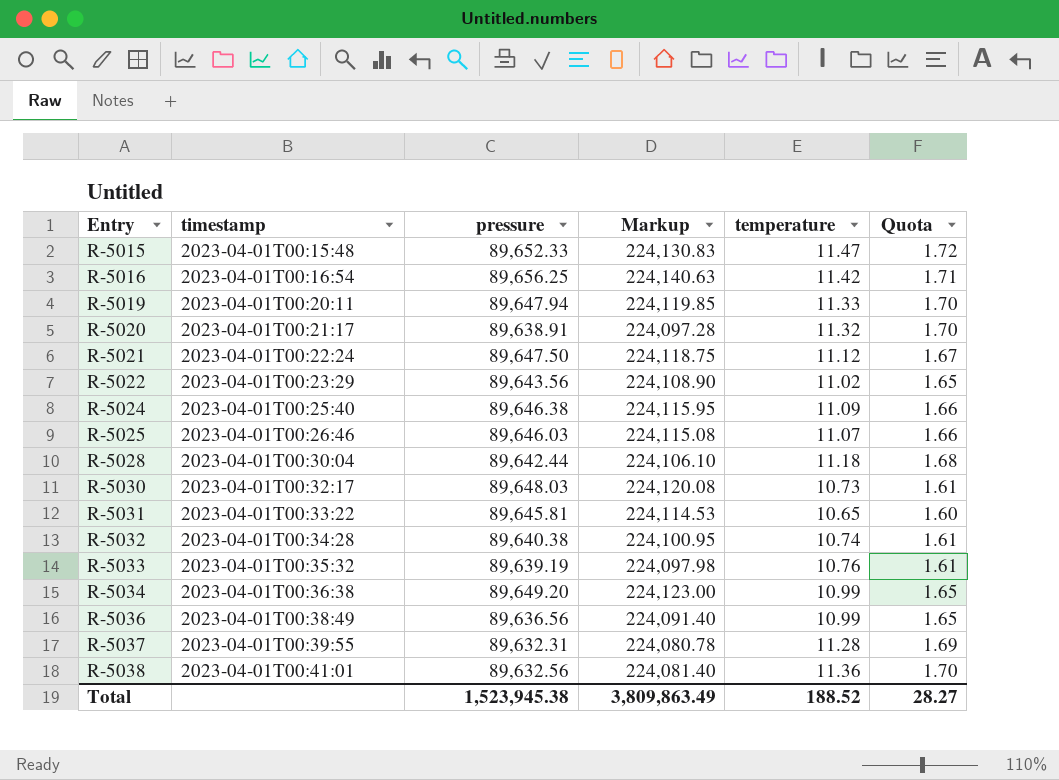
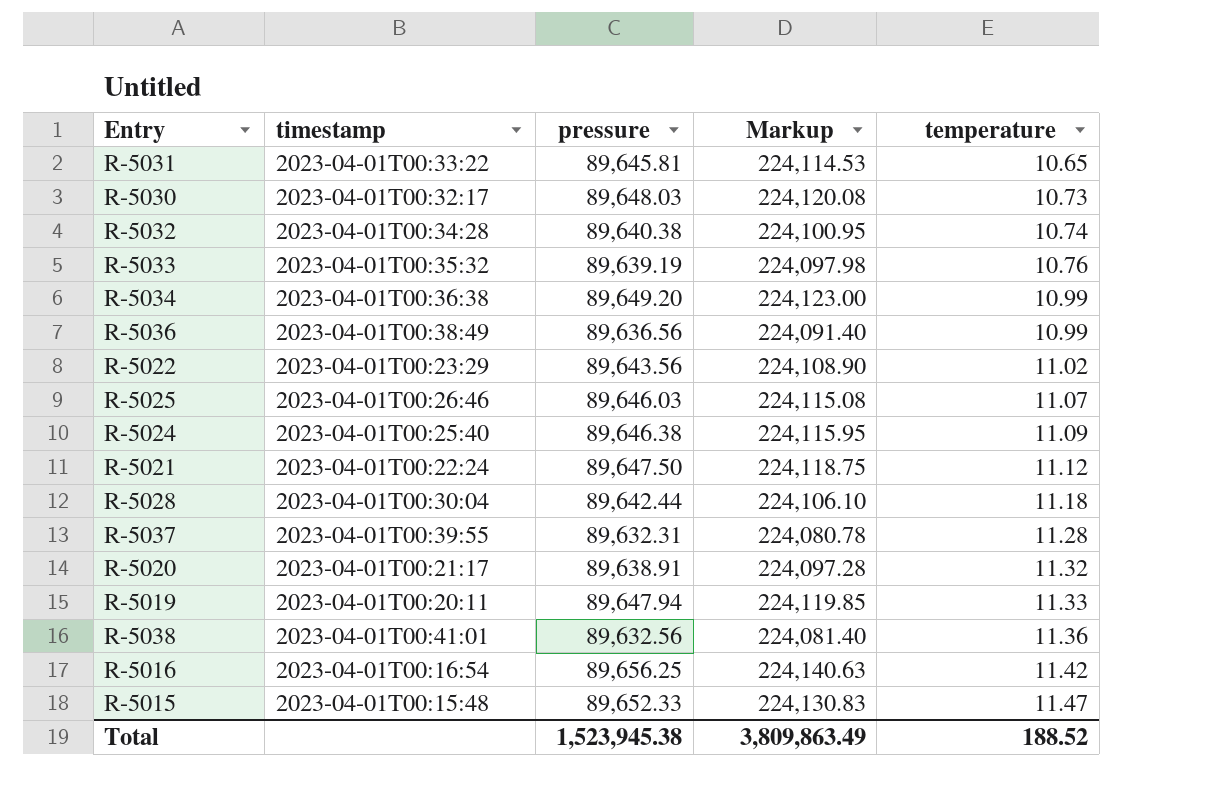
row order: Entry ascending -> temperature ascending
column Quota | formula: [temperature] * 0.15 -> none

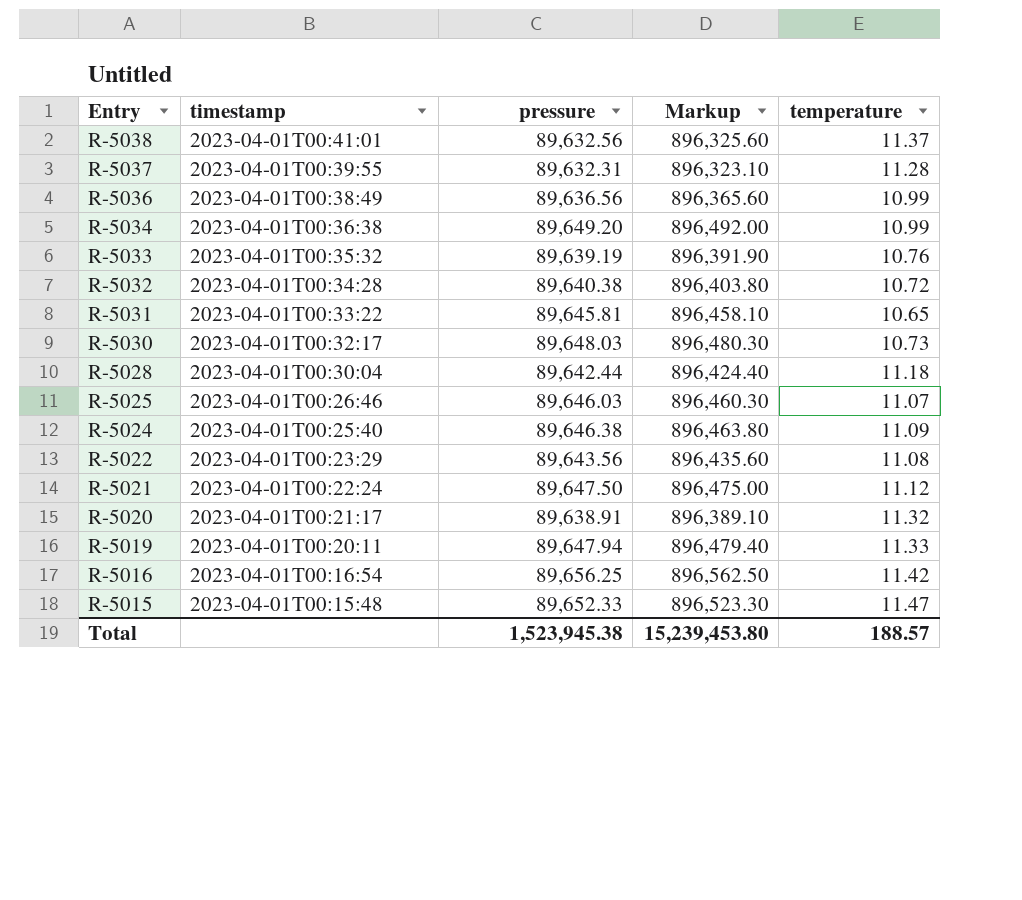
row order: temperature ascending -> Entry descending
column Markup | formula: [pressure] * 2.5 -> [pressure] * 10
R-5038 | temperature: 11.36 -> 11.37
R-5032 | temperature: 10.74 -> 10.72
R-5022 | temperature: 11.02 -> 11.08
Total | Markup: 3,809,863.49 -> 15,239,453.80
Total | temperature: 188.52 -> 188.57

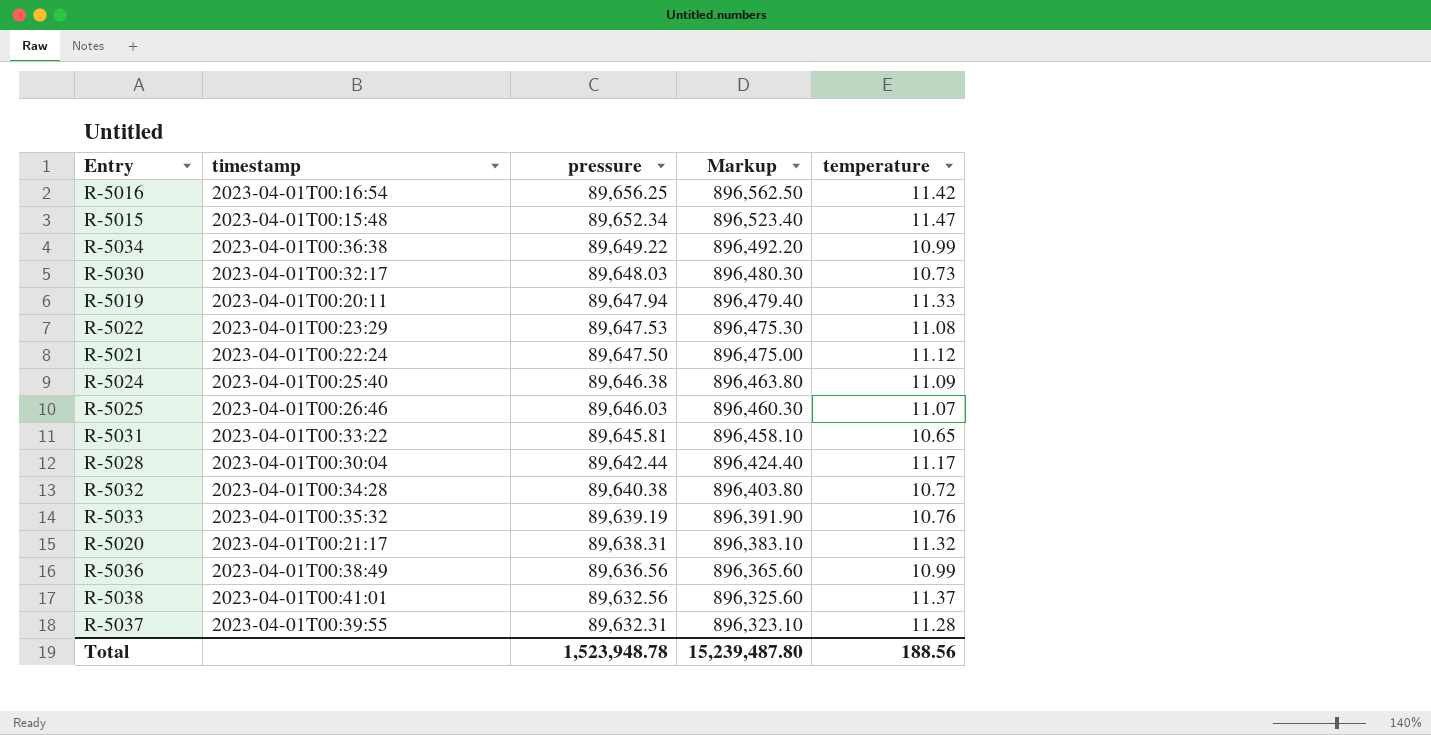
row order: Entry descending -> pressure descending
R-5015 | pressure: 89,652.33 -> 89,652.34
R-5015 | Markup: 896,523.30 -> 896,523.40
R-5034 | pressure: 89,649.20 -> 89,649.22
R-5034 | Markup: 896,492.00 -> 896,492.20
R-5022 | pressure: 89,643.56 -> 89,647.53
R-5022 | Markup: 896,435.60 -> 896,475.30
R-5028 | temperature: 11.18 -> 11.17
R-5020 | pressure: 89,638.91 -> 89,638.31
R-5020 | Markup: 896,389.10 -> 896,383.10
Total | pressure: 1,523,945.38 -> 1,523,948.78
Total | Markup: 15,239,453.80 -> 15,239,487.80
Total | temperature: 188.57 -> 188.56

